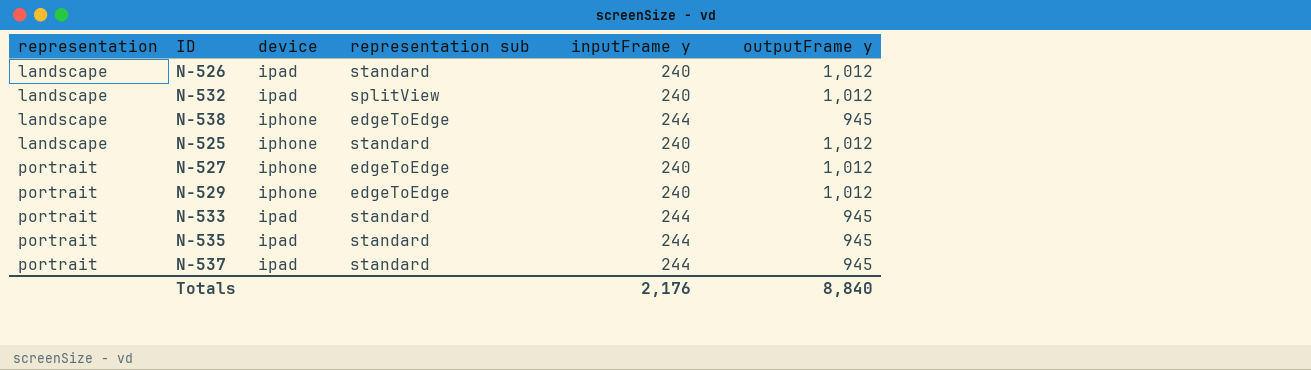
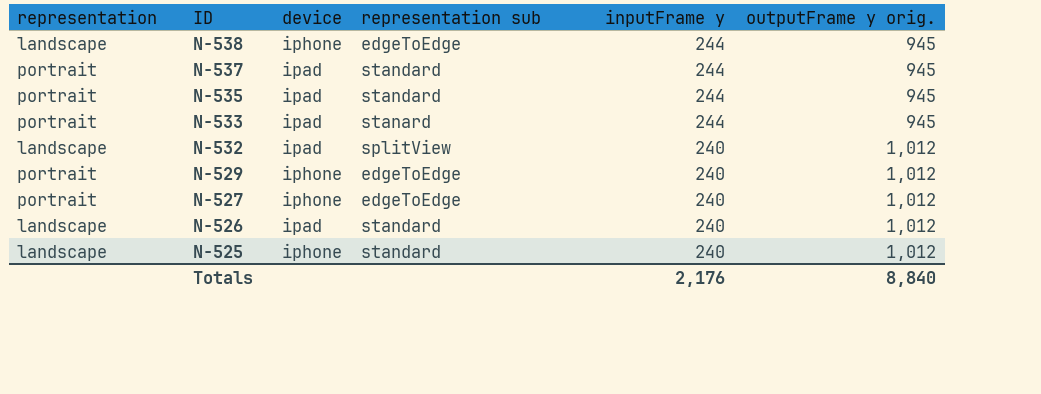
row order: representation ascending -> ID descending
column name: outputFrame y -> outputFrame y orig.
N-533 | representation sub: standard -> stanard

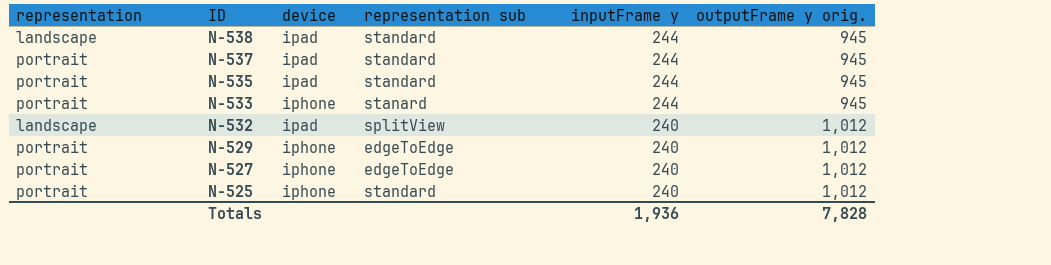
row N-526: landscape | ipad | standard | 240 | 1,012 -> none
N-538 | device: iphone -> ipad
N-538 | representation sub: edgeToEdge -> standard
N-533 | device: ipad -> iphone
N-525 | representation: landscape -> portrait
Totals | inputFrame y: 2,176 -> 1,936
Totals | outputFrame y orig.: 8,840 -> 7,828

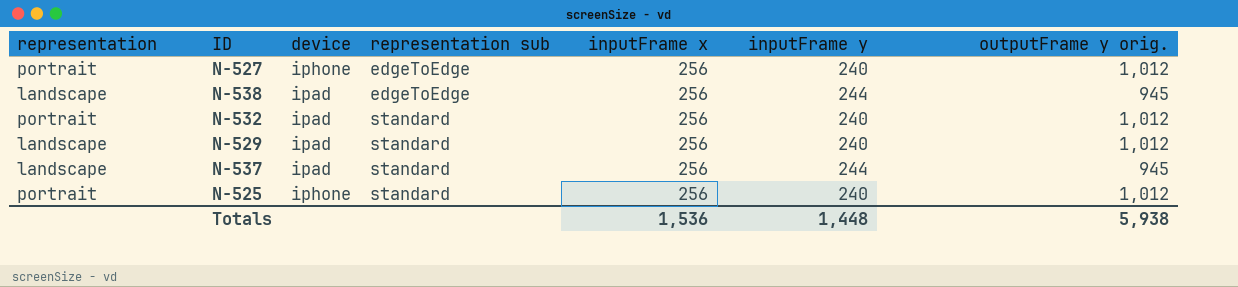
row order: ID descending -> representation sub ascending
column inputFrame x | position: none -> 5
row N-535: portrait | ipad | standard | 244 | 945 -> none
row N-533: portrait | iphone | stanard | 244 | 945 -> none
N-538 | representation sub: standard -> edgeToEdge
N-532 | representation: landscape -> portrait
N-532 | representation sub: splitView -> standard
N-529 | representation: portrait -> landscape
N-529 | device: iphone -> ipad
N-529 | representation sub: edgeToEdge -> standard
N-537 | representation: portrait -> landscape
Totals | inputFrame y: 1,936 -> 1,448
Totals | outputFrame y orig.: 7,828 -> 5,938

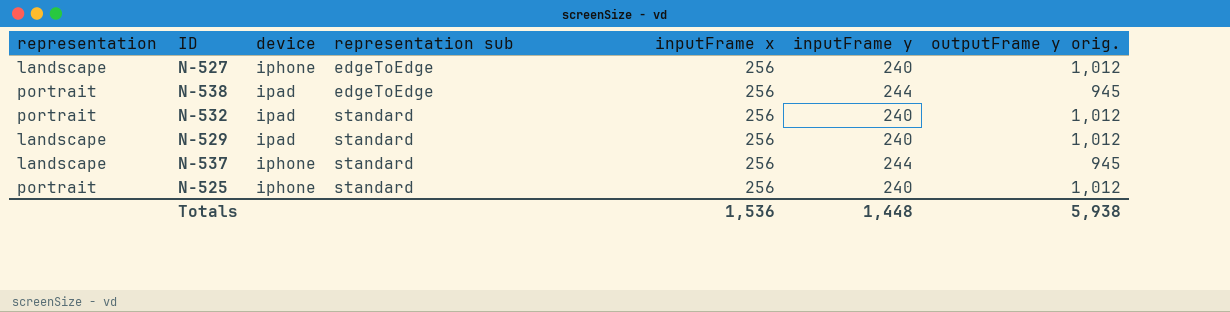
N-527 | representation: portrait -> landscape
N-538 | representation: landscape -> portrait
N-537 | device: ipad -> iphone

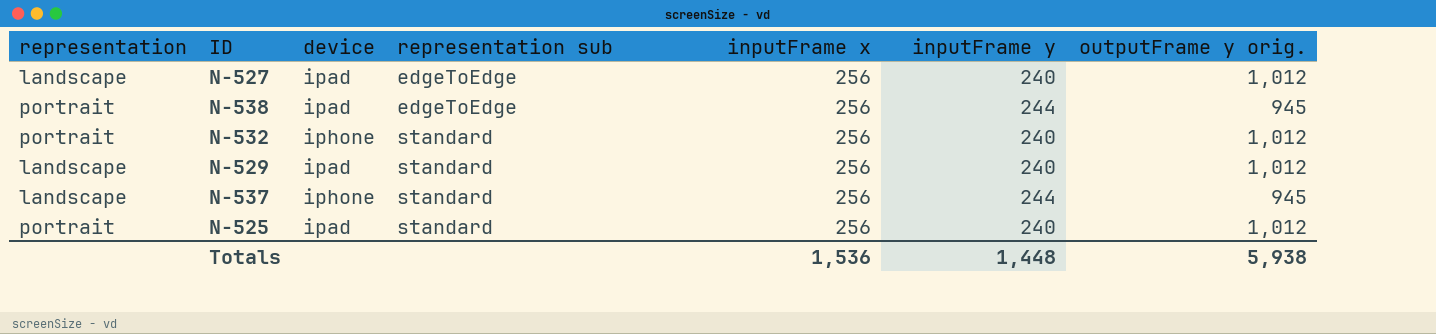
N-527 | device: iphone -> ipad
N-532 | device: ipad -> iphone
N-525 | device: iphone -> ipad

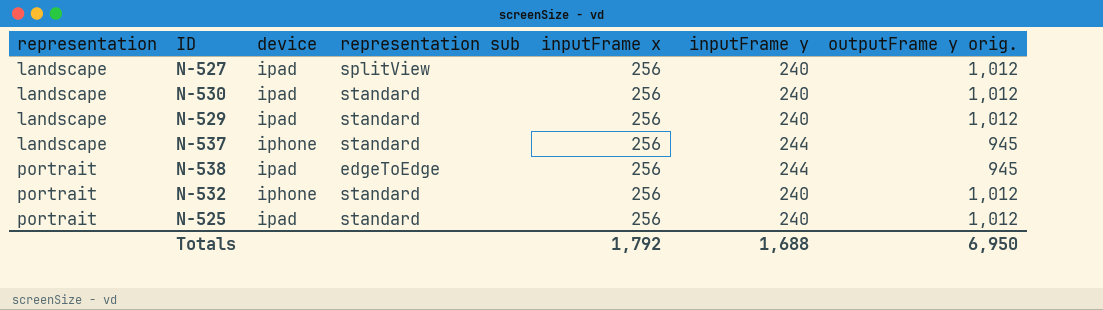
row order: representation sub ascending -> representation ascending
N-527 | representation sub: edgeToEdge -> splitView
row N-530: none -> landscape | ipad | standard | 256 | 240 | 1,012
Totals | inputFrame x: 1,536 -> 1,792
Totals | inputFrame y: 1,448 -> 1,688
Totals | outputFrame y orig.: 5,938 -> 6,950

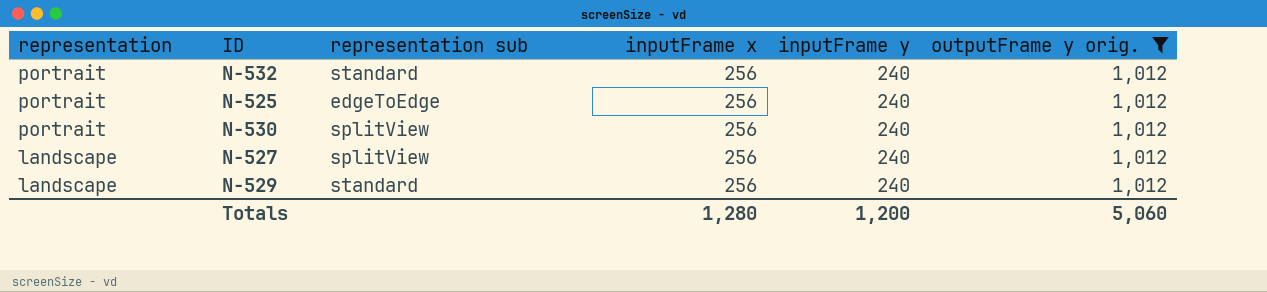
filter: none -> outputFrame y orig. = 1,012
row order: representation ascending -> representation descending
column device | position: 3 -> none
N-525 | representation sub: standard -> edgeToEdge
N-530 | representation: landscape -> portrait
N-530 | representation sub: standard -> splitView
Totals | inputFrame x: 1,792 -> 1,280
Totals | inputFrame y: 1,688 -> 1,200
Totals | outputFrame y orig.: 6,950 -> 5,060

